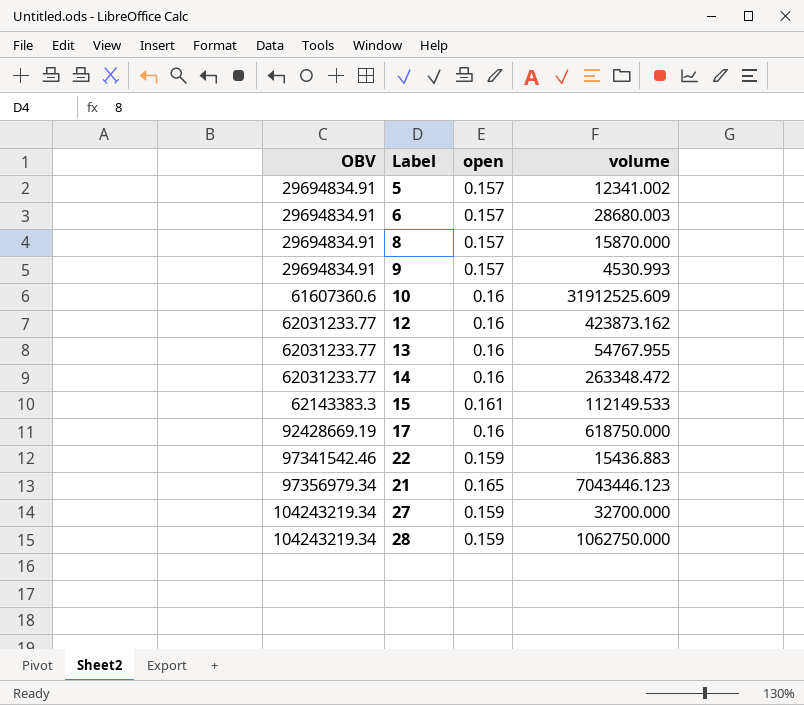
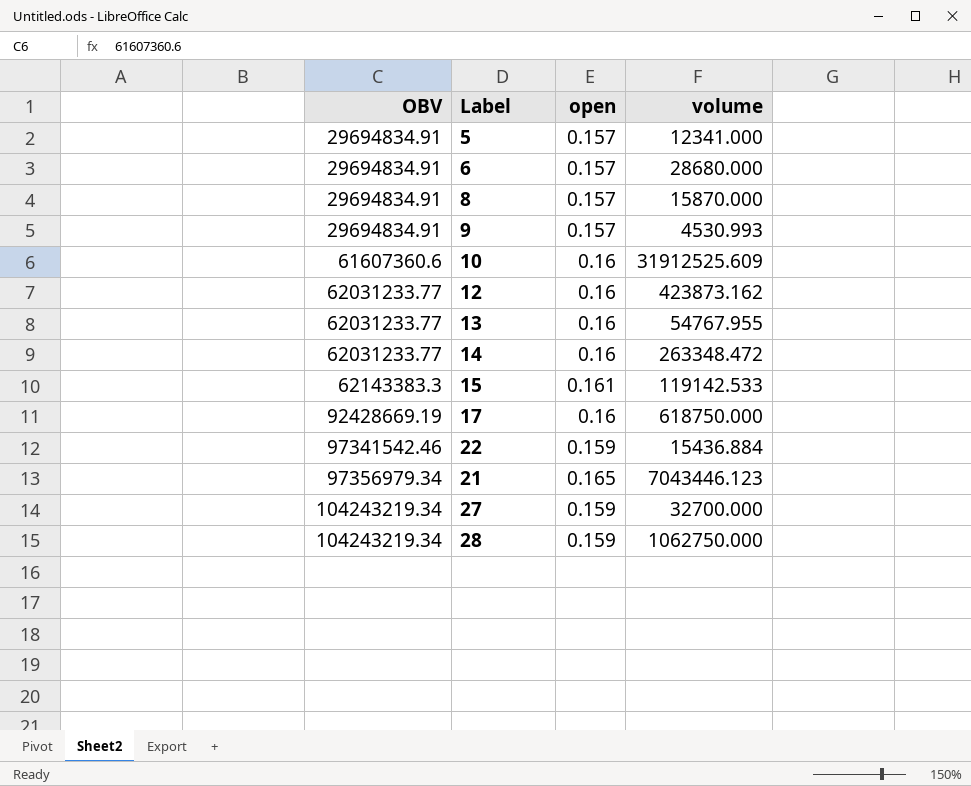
5 | volume: 12341.002 -> 12341.000
6 | volume: 28680.003 -> 28680.000
15 | volume: 112149.533 -> 119142.533
22 | volume: 15436.883 -> 15436.884

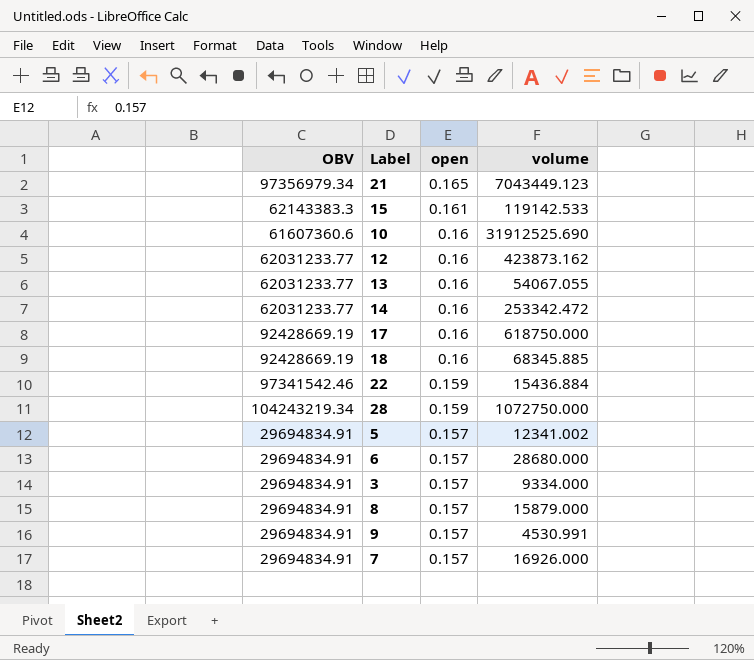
row order: OBV ascending -> open descending
row 27: 104243219.34 | 0.159 | 32700.000 -> none
21 | volume: 7043446.123 -> 7043449.123
10 | volume: 31912525.609 -> 31912525.690
13 | volume: 54767.955 -> 54067.055
14 | volume: 263348.472 -> 253342.472
row 18: none -> 92428669.19 | 0.16 | 68345.885
28 | volume: 1062750.000 -> 1072750.000
5 | volume: 12341.000 -> 12341.002
row 3: none -> 29694834.91 | 0.157 | 9334.000
8 | volume: 15870.000 -> 15879.000
9 | volume: 4530.993 -> 4530.991
row 7: none -> 29694834.91 | 0.157 | 16926.000

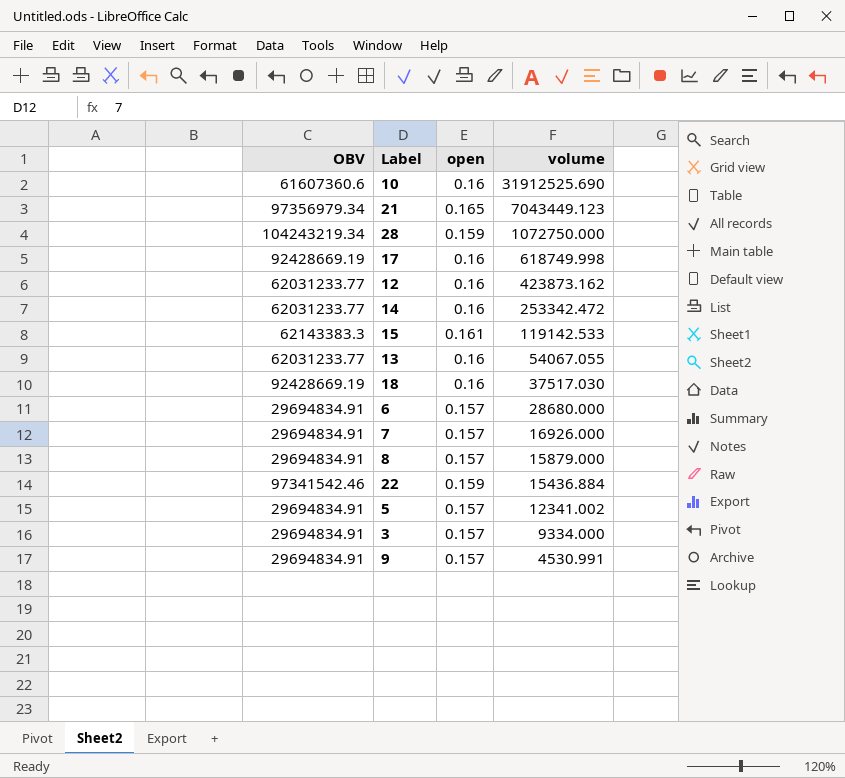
row order: open descending -> volume descending
17 | volume: 618750.000 -> 618749.998
18 | volume: 68345.885 -> 37517.030

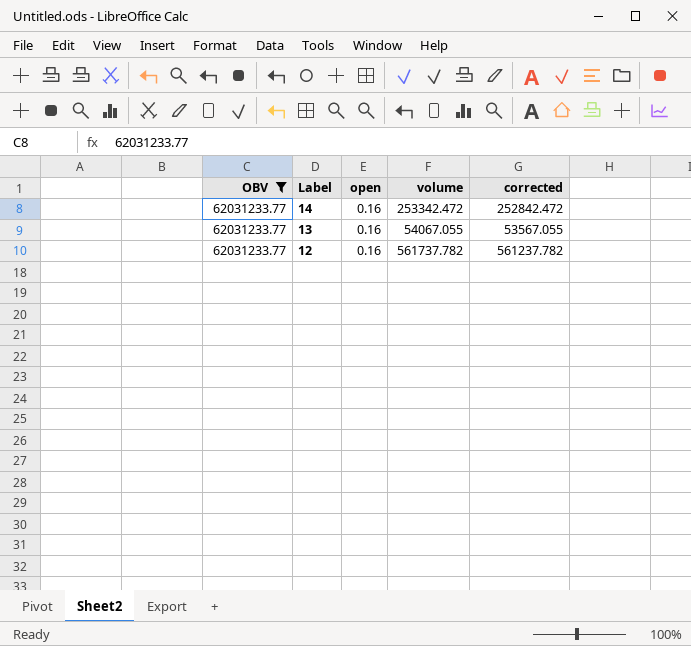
filter: none -> OBV = 62031233.77
row order: volume descending -> Label descending
column corrected | formula: none -> [volume] - 500
12 | volume: 423873.162 -> 561737.782

